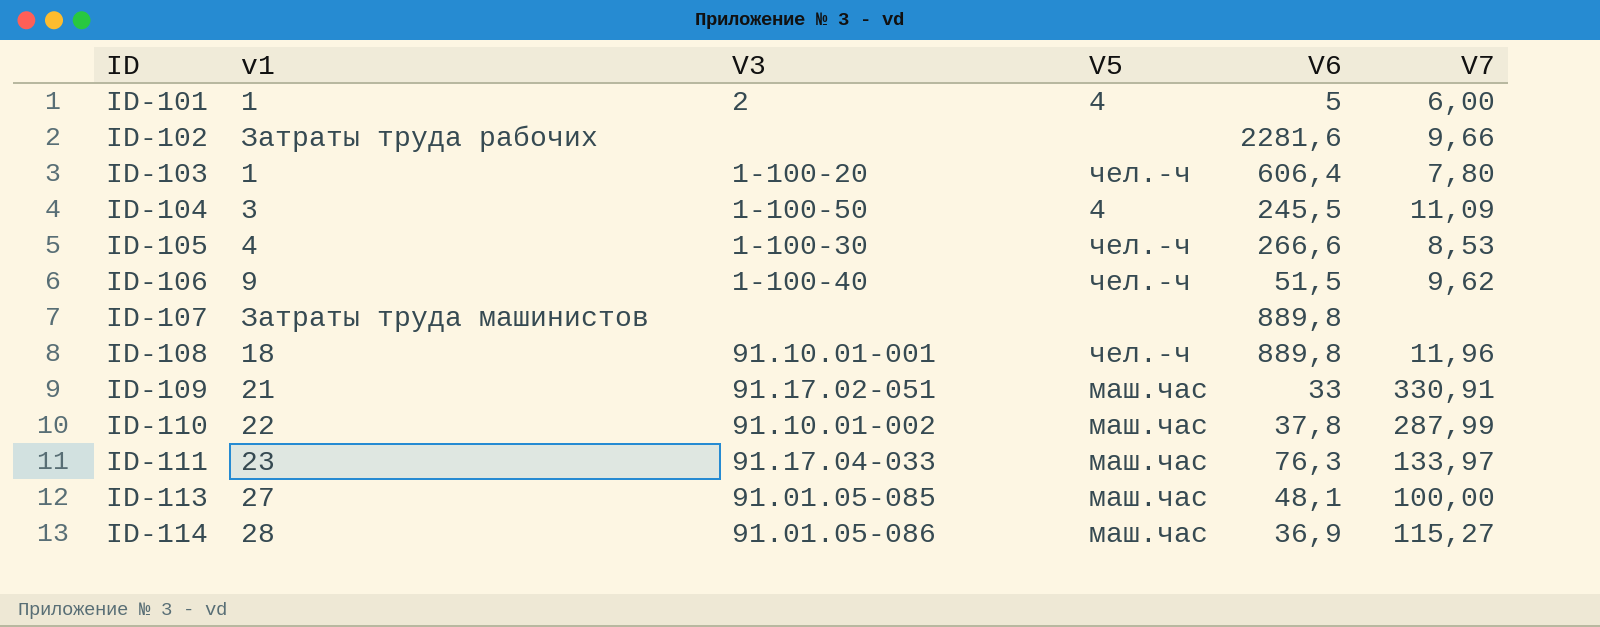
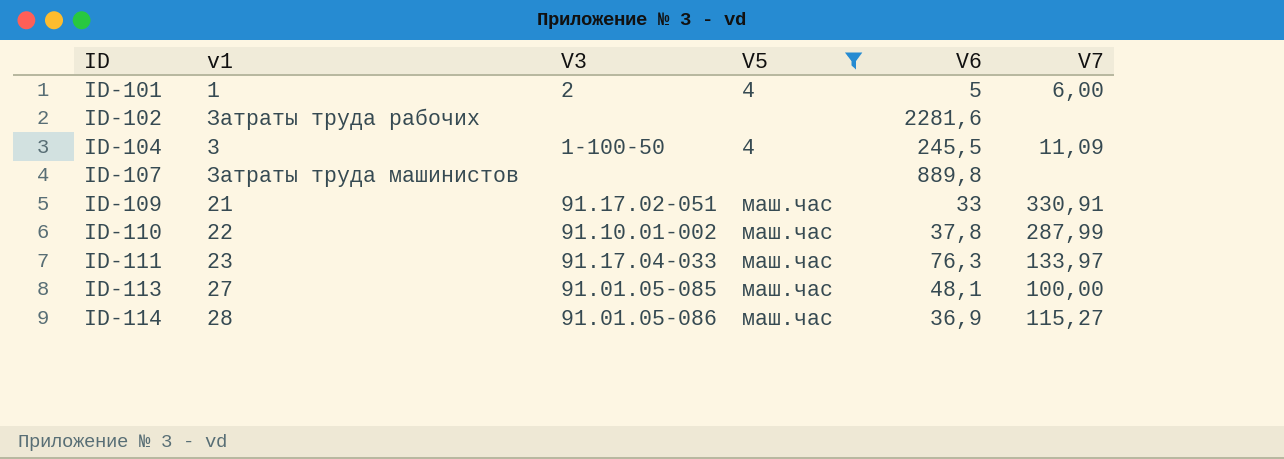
filter: none -> V5 != чел.-ч
ID-102 | V7: 9,66 -> none

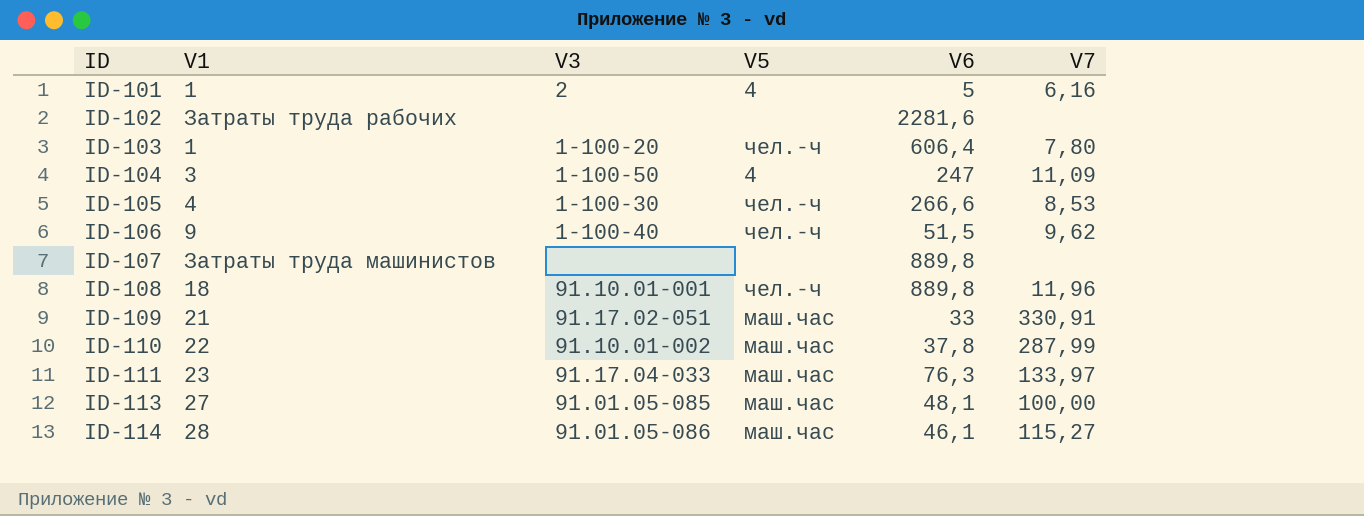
filter: V5 != чел.-ч -> none
column name: v1 -> V1
ID-101 | V7: 6,00 -> 6,16
ID-104 | V6: 245,5 -> 247
ID-114 | V6: 36,9 -> 46,1

